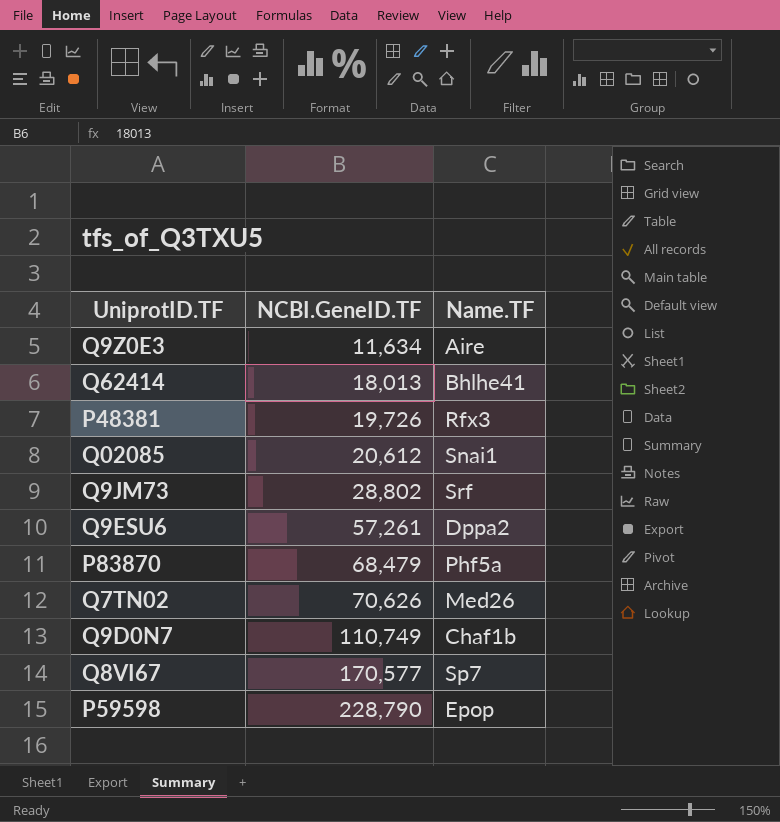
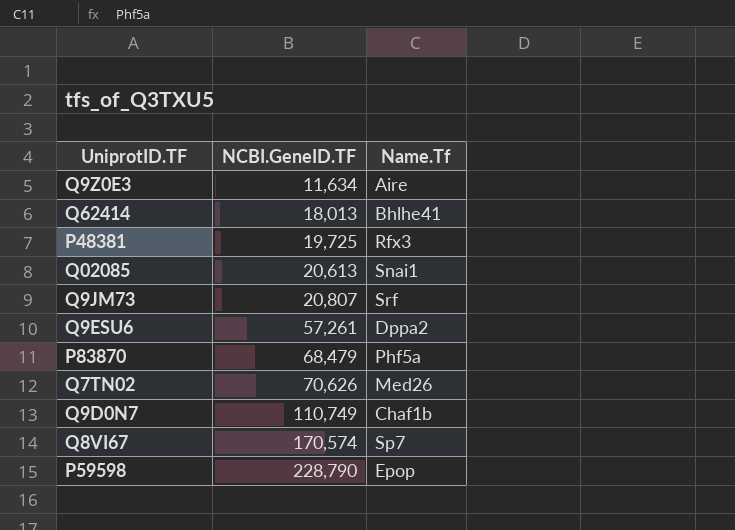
column name: Name.TF -> Name.Tf
P48381 | NCBI.GeneID.TF: 19,726 -> 19,725
Q02085 | NCBI.GeneID.TF: 20,612 -> 20,613
Q9JM73 | NCBI.GeneID.TF: 28,802 -> 20,807
Q8VI67 | NCBI.GeneID.TF: 170,577 -> 170,574

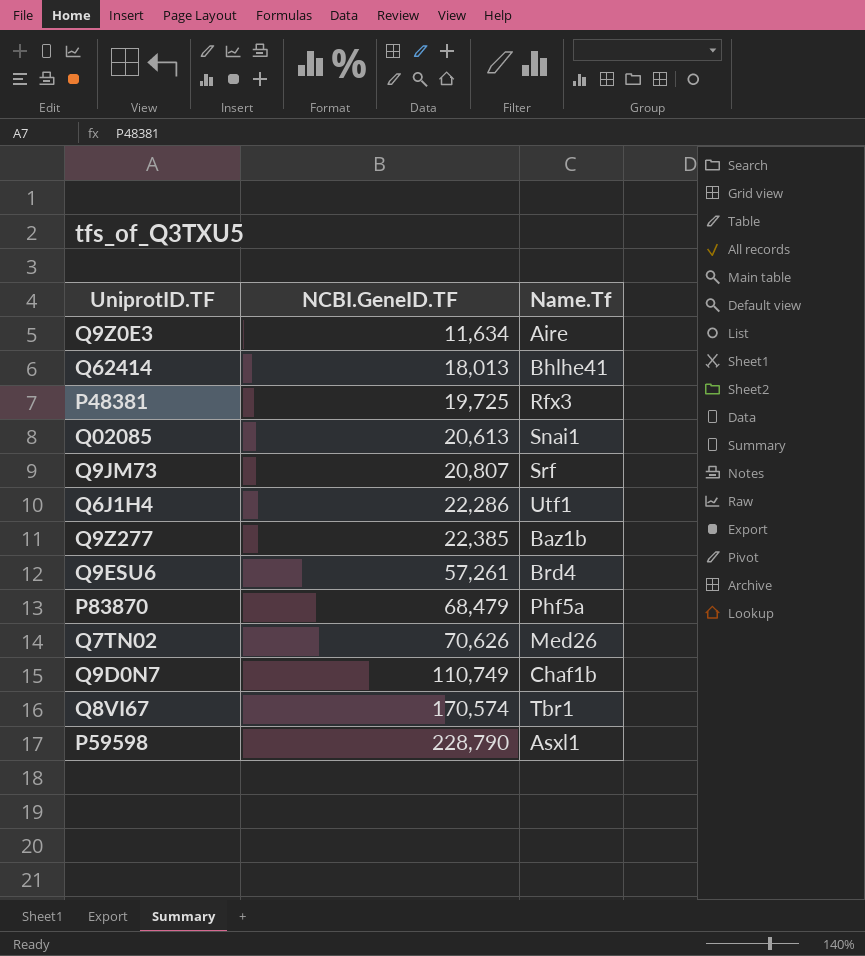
row Q6J1H4: none -> 22,286 | Utf1
row Q9Z277: none -> 22,385 | Baz1b
Q9ESU6 | Name.Tf: Dppa2 -> Brd4
Q8VI67 | Name.Tf: Sp7 -> Tbr1
P59598 | Name.Tf: Epop -> Asxl1

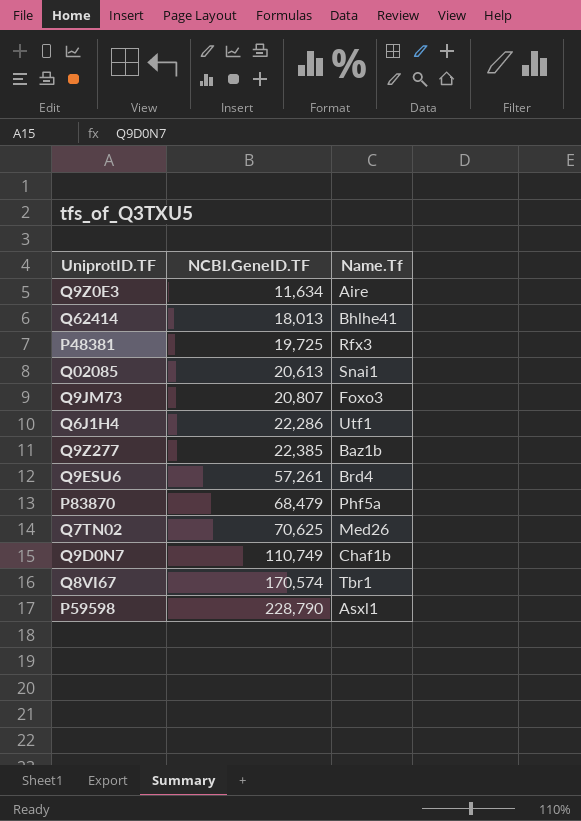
Q9JM73 | Name.Tf: Srf -> Foxo3
Q7TN02 | NCBI.GeneID.TF: 70,626 -> 70,625

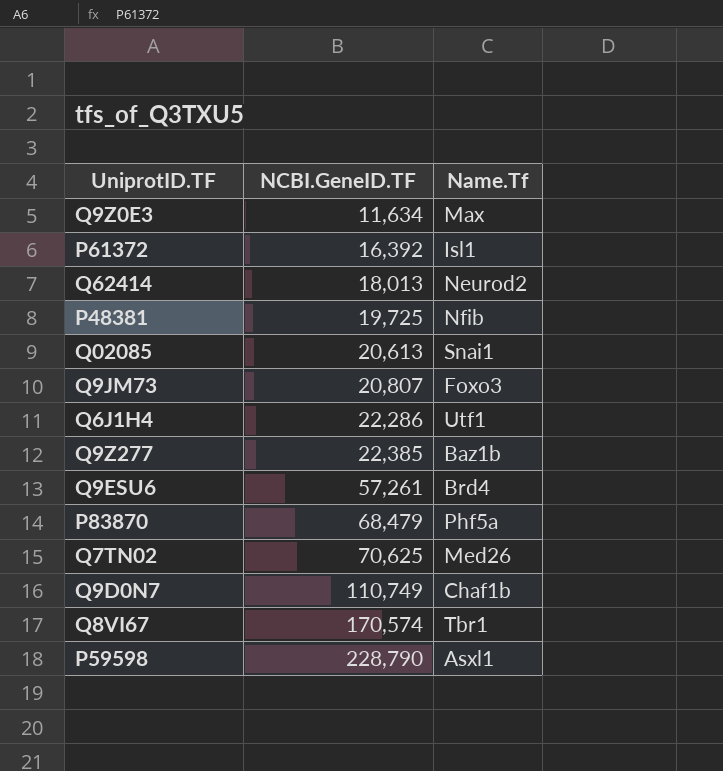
Q9Z0E3 | Name.Tf: Aire -> Max
row P61372: none -> 16,392 | Isl1
Q62414 | Name.Tf: Bhlhe41 -> Neurod2
P48381 | Name.Tf: Rfx3 -> Nfib

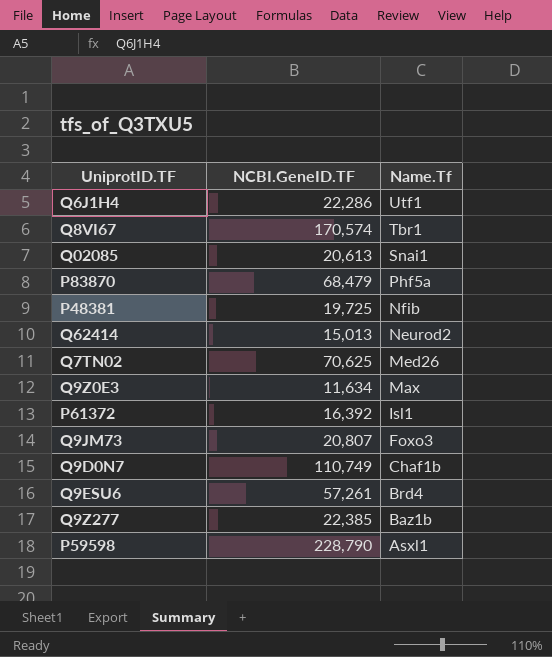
row order: NCBI.GeneID.TF ascending -> Name.Tf descending
Q62414 | NCBI.GeneID.TF: 18,013 -> 15,013

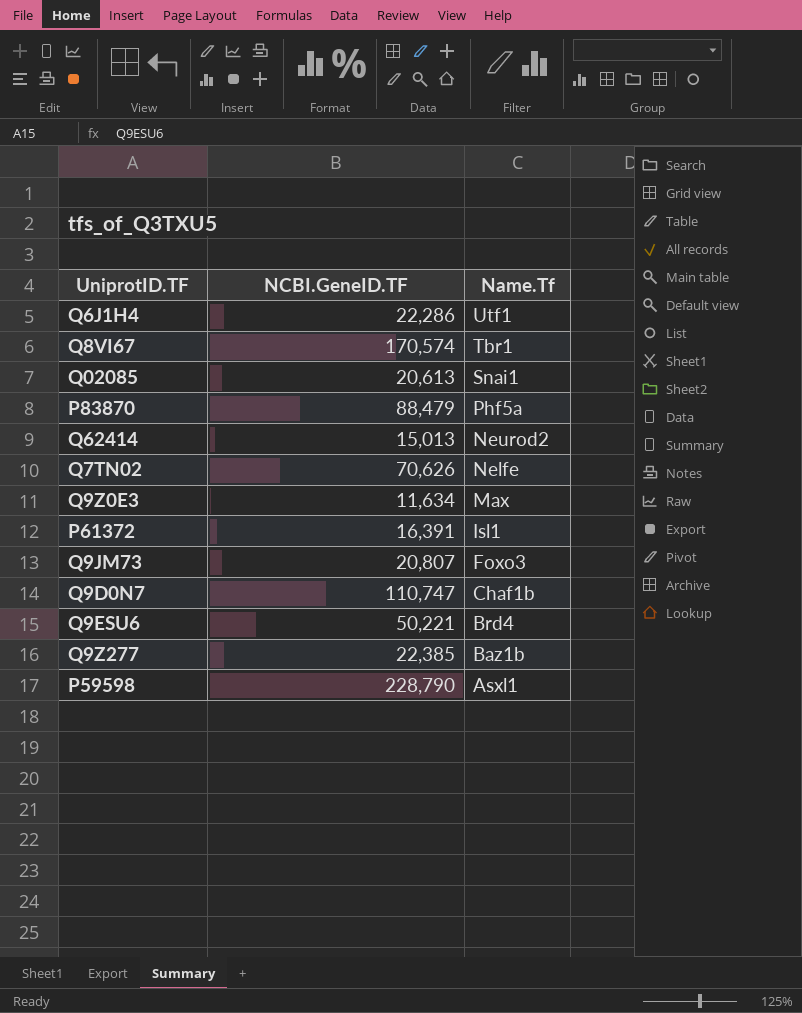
row P48381: 19,725 | Nfib -> none
P83870 | NCBI.GeneID.TF: 68,479 -> 88,479
Q7TN02 | NCBI.GeneID.TF: 70,625 -> 70,626
Q7TN02 | Name.Tf: Med26 -> Nelfe
P61372 | NCBI.GeneID.TF: 16,392 -> 16,391
Q9D0N7 | NCBI.GeneID.TF: 110,749 -> 110,747
Q9ESU6 | NCBI.GeneID.TF: 57,261 -> 50,221

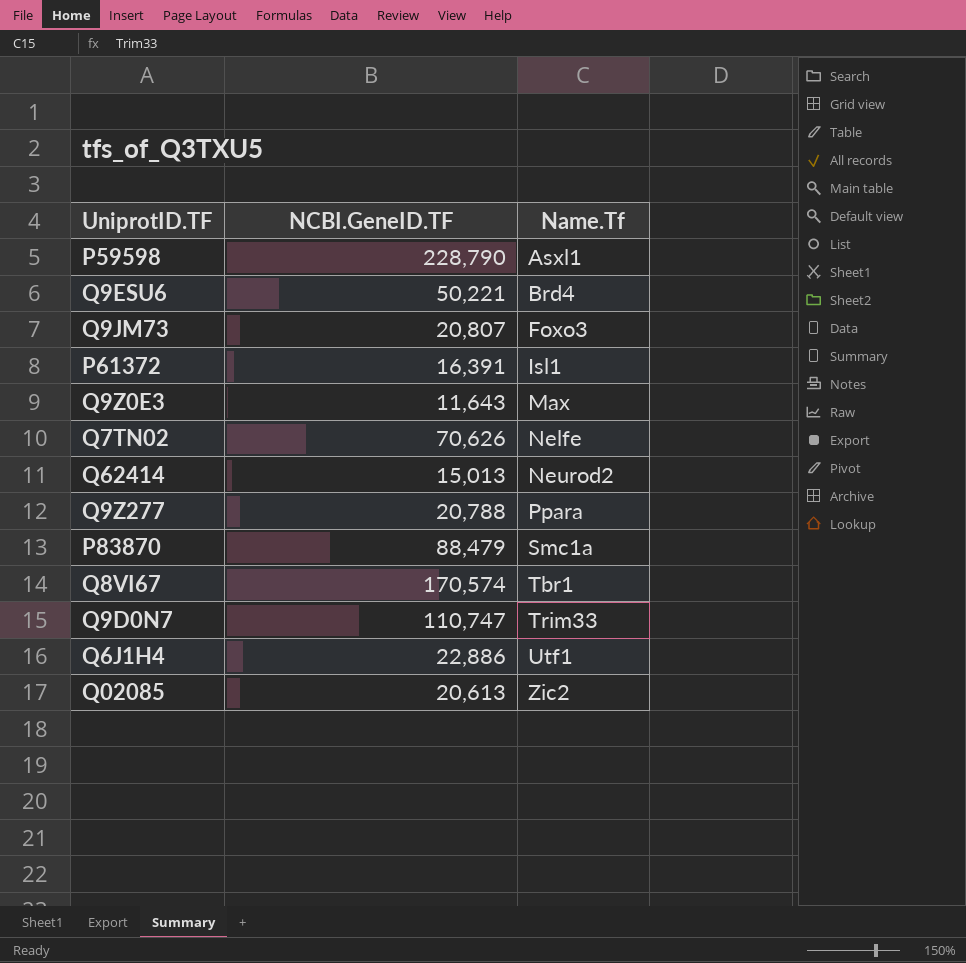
row order: Name.Tf descending -> Name.Tf ascending
Q9Z0E3 | NCBI.GeneID.TF: 11,634 -> 11,643
Q9Z277 | NCBI.GeneID.TF: 22,385 -> 20,788
Q9Z277 | Name.Tf: Baz1b -> Ppara
P83870 | Name.Tf: Phf5a -> Smc1a
Q9D0N7 | Name.Tf: Chaf1b -> Trim33
Q6J1H4 | NCBI.GeneID.TF: 22,286 -> 22,886
Q02085 | Name.Tf: Snai1 -> Zic2

